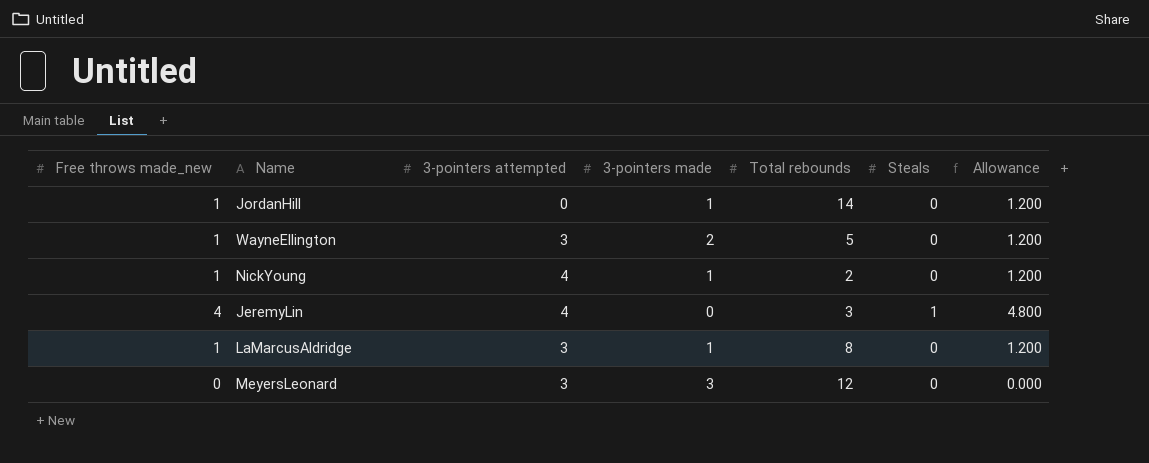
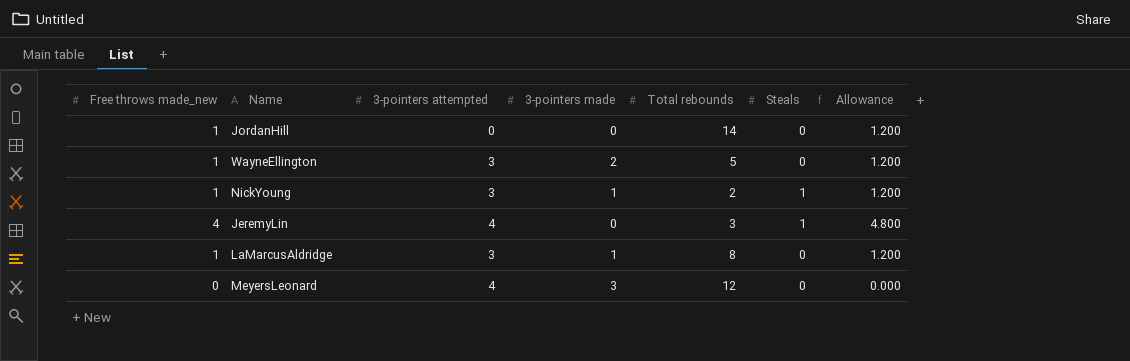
JordanHill | 3-pointers made: 1 -> 0
NickYoung | 3-pointers attempted: 4 -> 3
NickYoung | Steals: 0 -> 1
MeyersLeonard | 3-pointers attempted: 3 -> 4

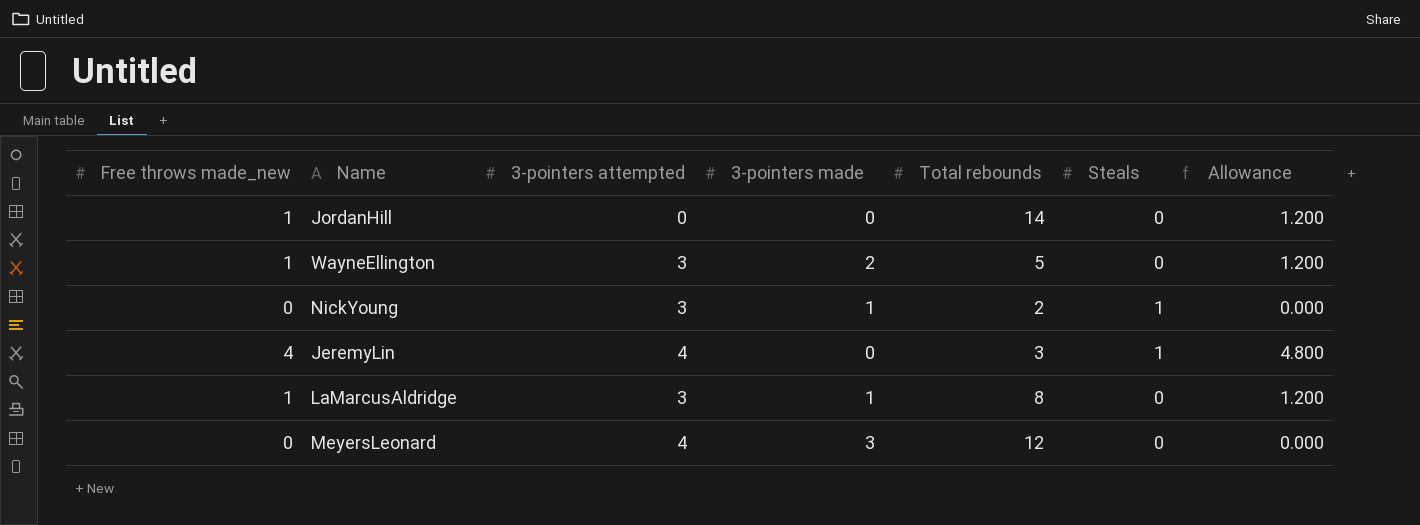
NickYoung | Free throws made_new: 1 -> 0
NickYoung | Allowance: 1.200 -> 0.000

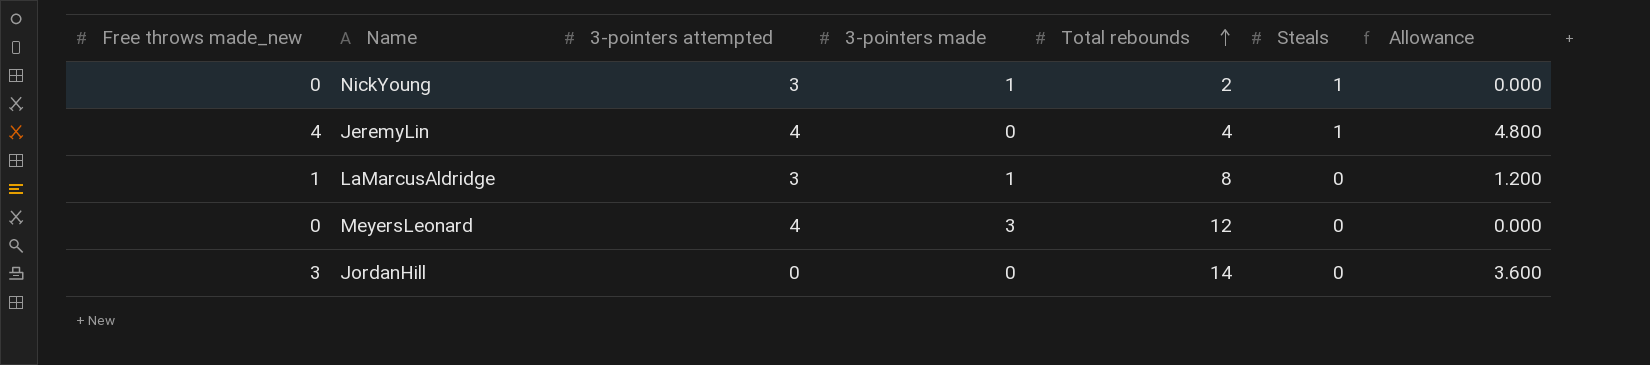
row order: none -> Total rebounds ascending
row WayneEllington: 1 | 3 | 2 | 5 | 0 | 1.200 -> none
JeremyLin | Total rebounds: 3 -> 4
JordanHill | Free throws made_new: 1 -> 3
JordanHill | Allowance: 1.200 -> 3.600

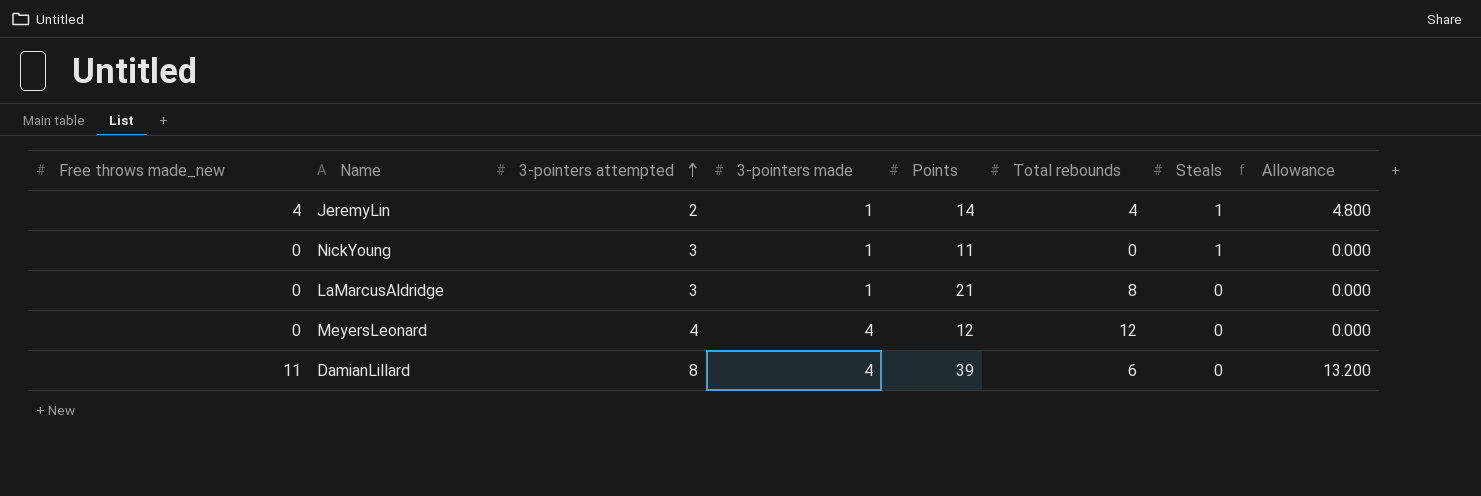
row order: Total rebounds ascending -> 3-pointers attempted ascending
column Points | position: none -> 5
row JordanHill: 3 | 0 | 0 | 14 | 0 | 3.600 -> none
JeremyLin | 3-pointers attempted: 4 -> 2
JeremyLin | 3-pointers made: 0 -> 1
NickYoung | Total rebounds: 2 -> 0
LaMarcusAldridge | Free throws made_new: 1 -> 0
LaMarcusAldridge | Allowance: 1.200 -> 0.000
MeyersLeonard | 3-pointers made: 3 -> 4
row DamianLillard: none -> 11 | 8 | 4 | 39 | 6 | 0 | 13.200

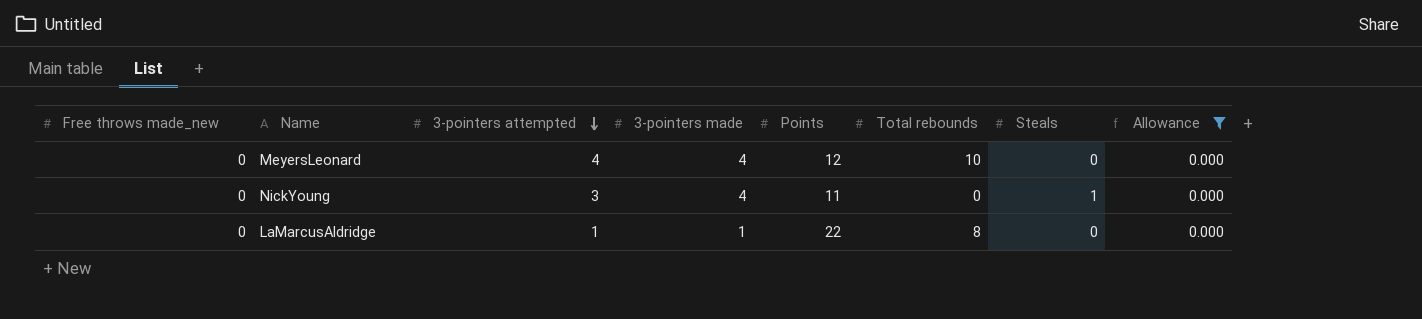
filter: none -> Allowance = 0.000
row order: 3-pointers attempted ascending -> 3-pointers attempted descending
MeyersLeonard | Total rebounds: 12 -> 10
NickYoung | 3-pointers made: 1 -> 4
LaMarcusAldridge | 3-pointers attempted: 3 -> 1
LaMarcusAldridge | Points: 21 -> 22

